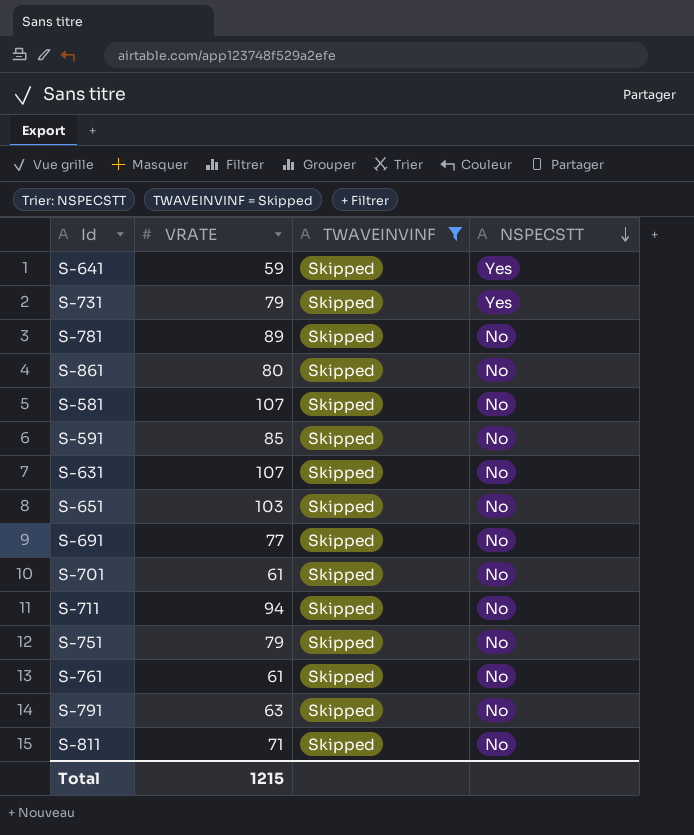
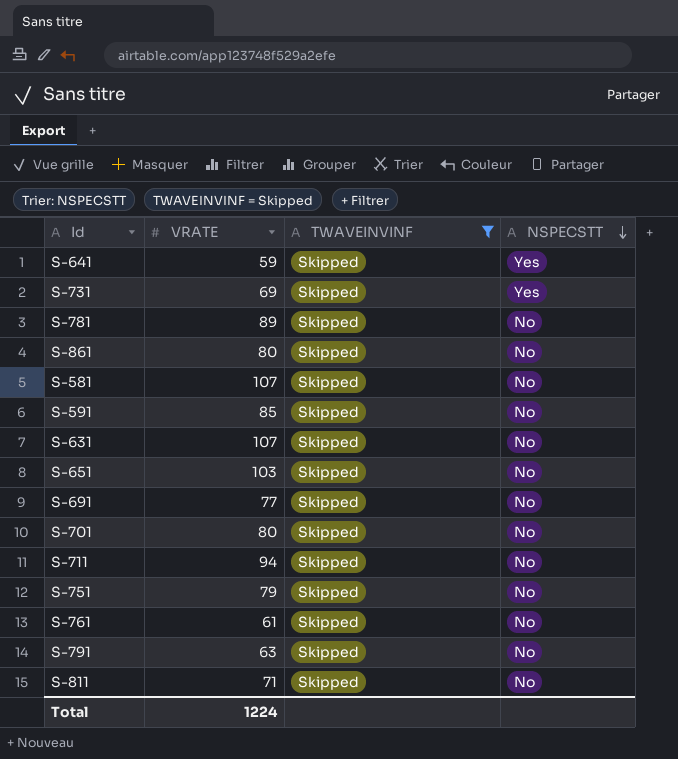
S-731 | VRATE: 79 -> 69
S-701 | VRATE: 61 -> 80
Total | VRATE: 1215 -> 1224

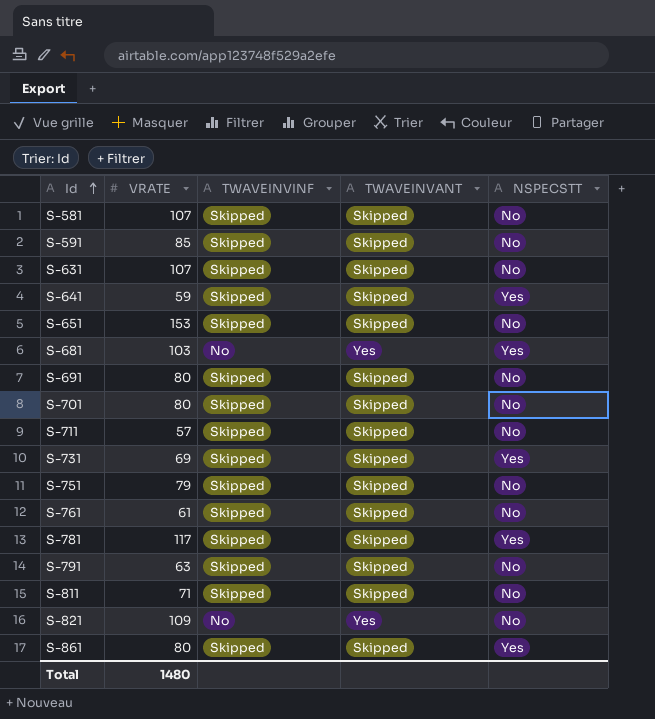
filter: TWAVEINVINF = Skipped -> none
row order: NSPECSTT descending -> Id ascending
column TWAVEINVANT | position: none -> 4
S-651 | VRATE: 103 -> 153
S-691 | VRATE: 77 -> 80
S-711 | VRATE: 94 -> 57
S-781 | VRATE: 89 -> 117
S-781 | NSPECSTT: No -> Yes
S-861 | NSPECSTT: No -> Yes
Total | VRATE: 1224 -> 1480

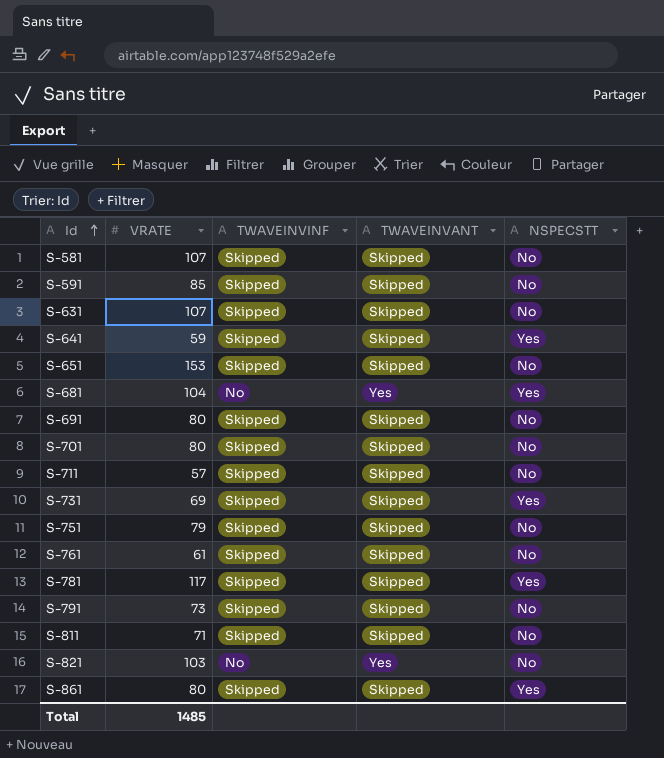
S-681 | VRATE: 103 -> 104
S-791 | VRATE: 63 -> 73
S-821 | VRATE: 109 -> 103
Total | VRATE: 1480 -> 1485

